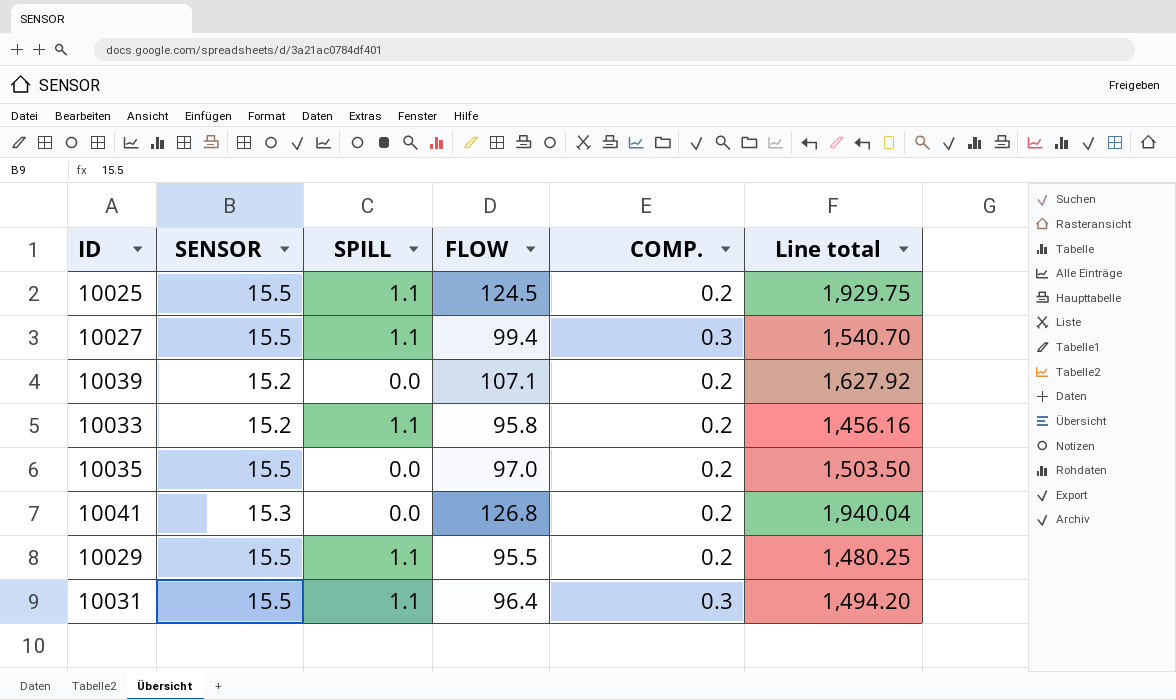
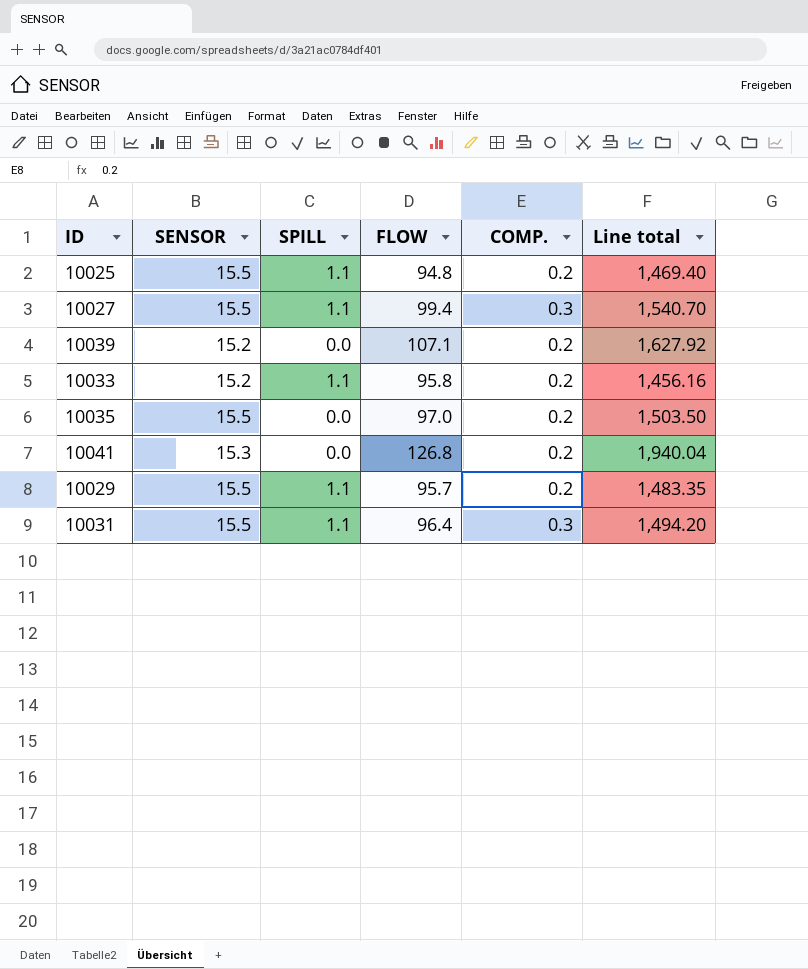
10025 | FLOW: 124.5 -> 94.8
10025 | Line total: 1,929.75 -> 1,469.40
10029 | FLOW: 95.5 -> 95.7
10029 | Line total: 1,480.25 -> 1,483.35

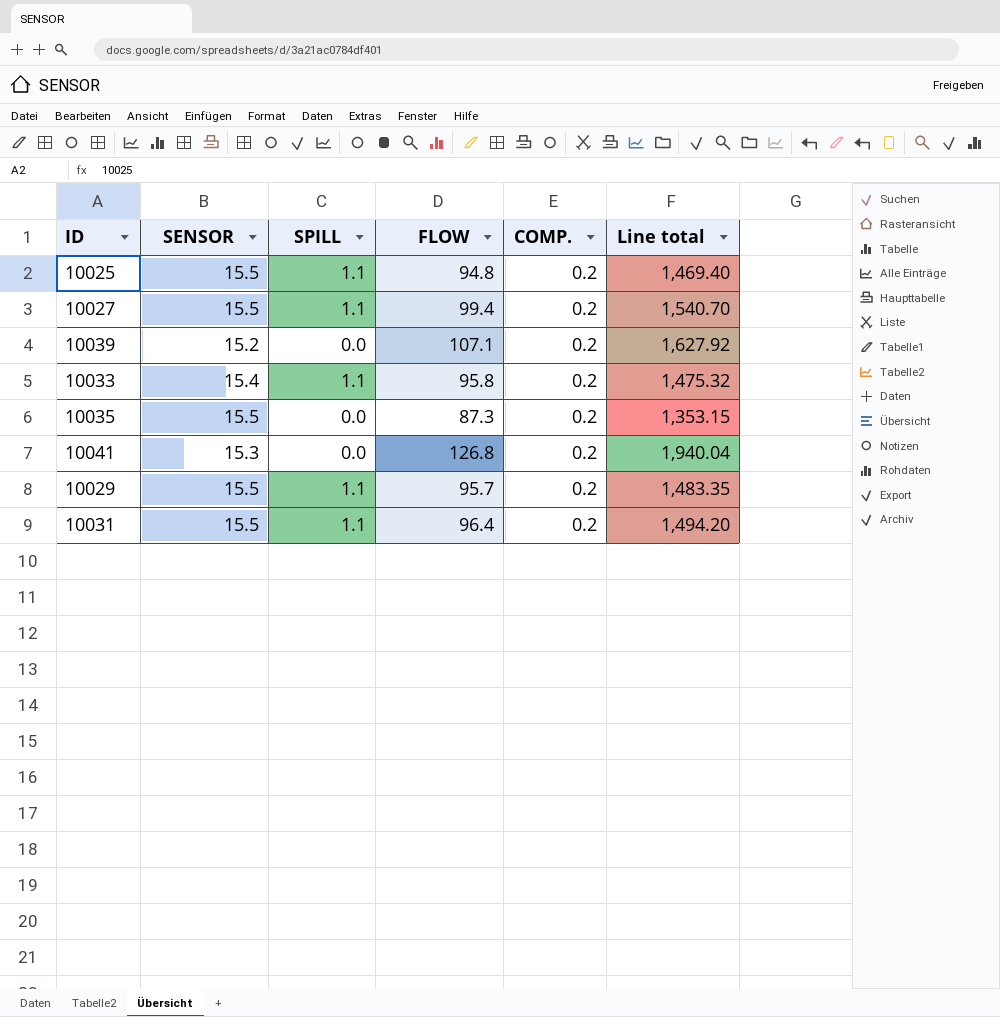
10027 | COMP.: 0.3 -> 0.2
10033 | SENSOR: 15.2 -> 15.4
10033 | Line total: 1,456.16 -> 1,475.32
10035 | FLOW: 97.0 -> 87.3
10035 | Line total: 1,503.50 -> 1,353.15
10031 | COMP.: 0.3 -> 0.2

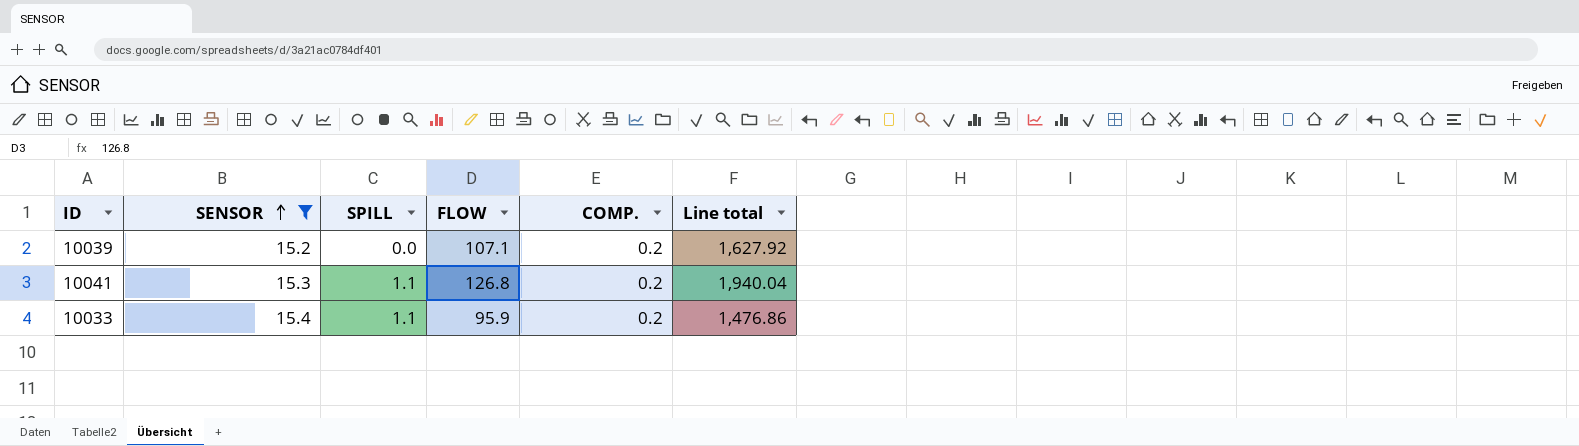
filter: none -> SENSOR != 15.5
row order: none -> SENSOR ascending
10041 | SPILL: 0.0 -> 1.1
10033 | FLOW: 95.8 -> 95.9
10033 | Line total: 1,475.32 -> 1,476.86

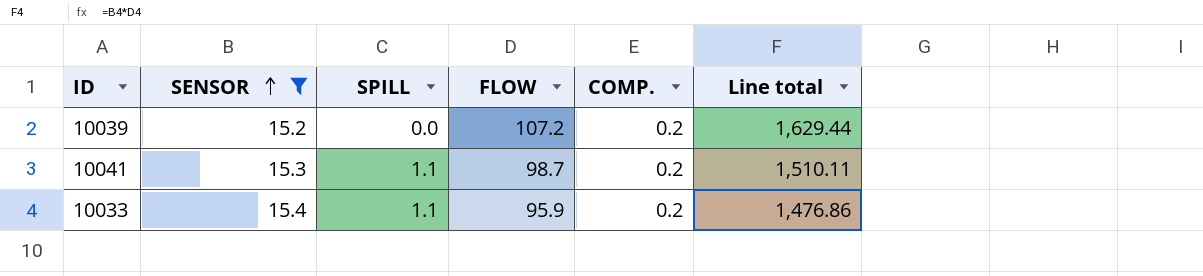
10039 | FLOW: 107.1 -> 107.2
10039 | Line total: 1,627.92 -> 1,629.44
10041 | FLOW: 126.8 -> 98.7
10041 | Line total: 1,940.04 -> 1,510.11

